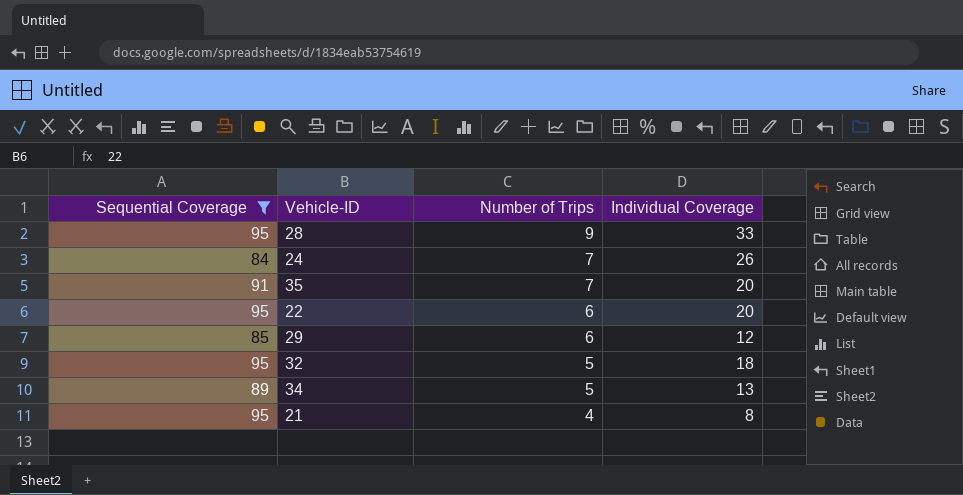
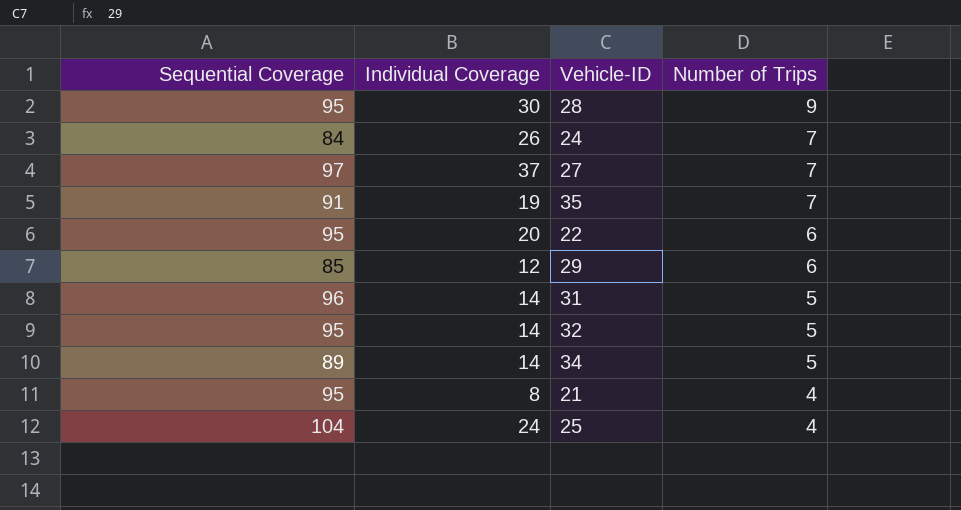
filter: Sequential Coverage <= 95 -> none
column Individual Coverage | position: 4 -> 2
28 | Individual Coverage: 33 -> 30
35 | Individual Coverage: 20 -> 19
32 | Individual Coverage: 18 -> 14
34 | Individual Coverage: 13 -> 14

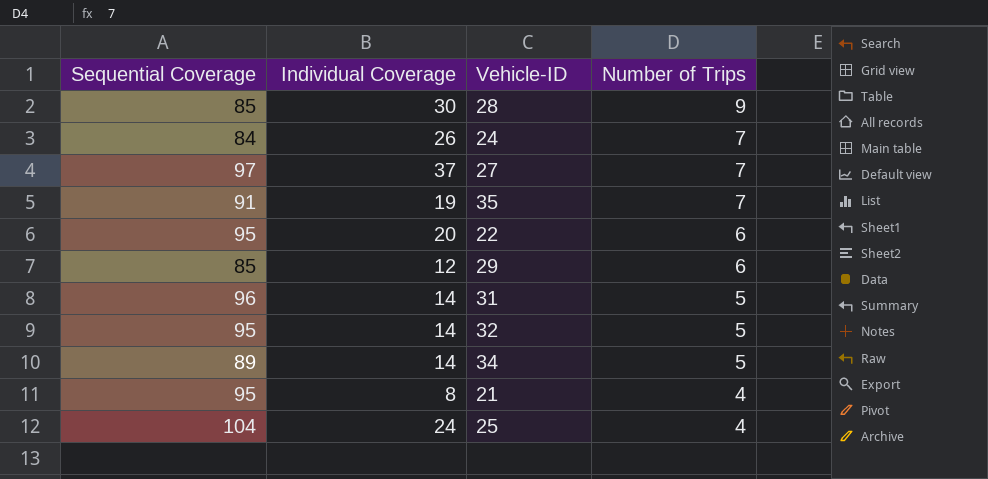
28 | Sequential Coverage: 95 -> 85

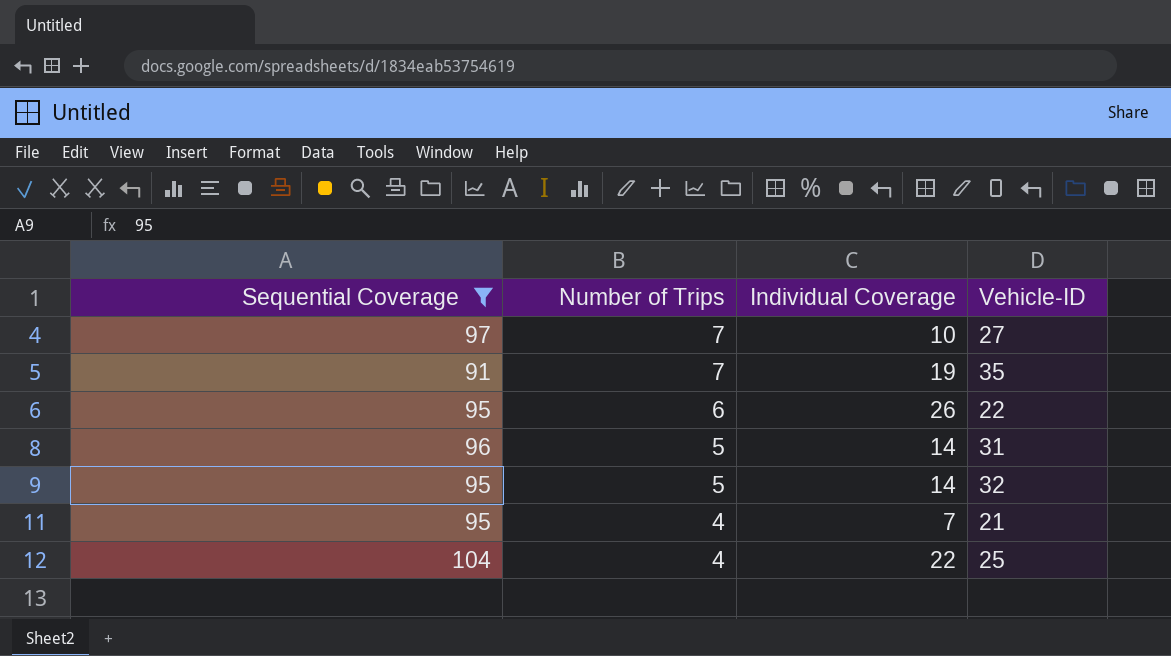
filter: none -> Sequential Coverage >= 91
column Number of Trips | position: 4 -> 2
27 | Individual Coverage: 37 -> 10
22 | Individual Coverage: 20 -> 26
21 | Individual Coverage: 8 -> 7
25 | Individual Coverage: 24 -> 22

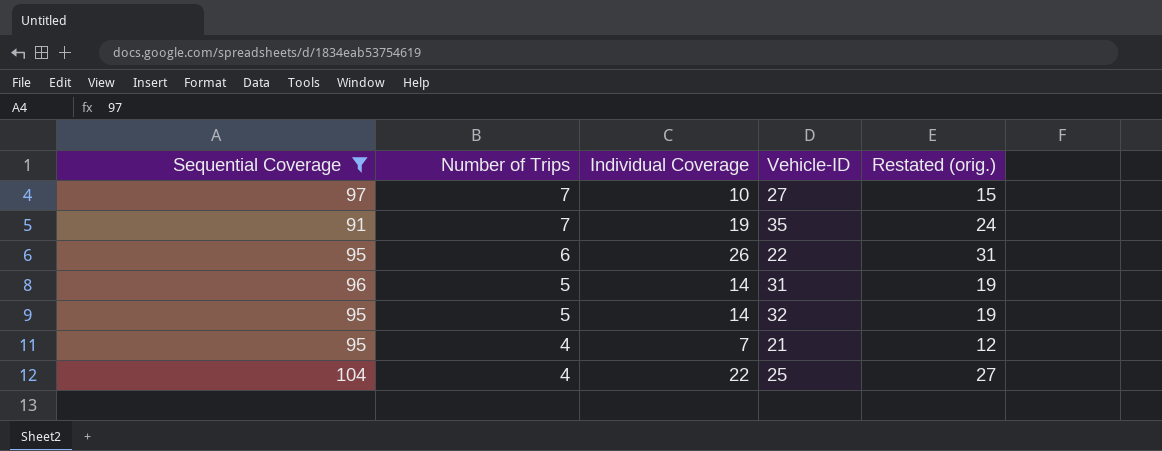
column Restated (orig.) | formula: none -> [Individual Coverage] + 5

